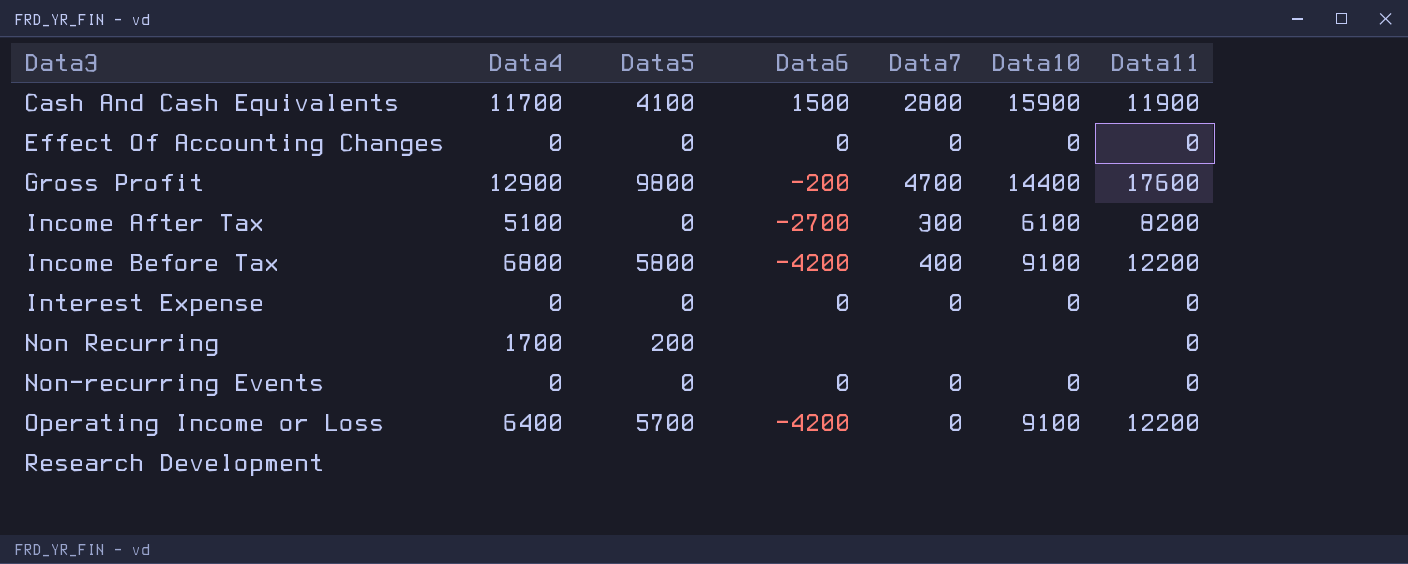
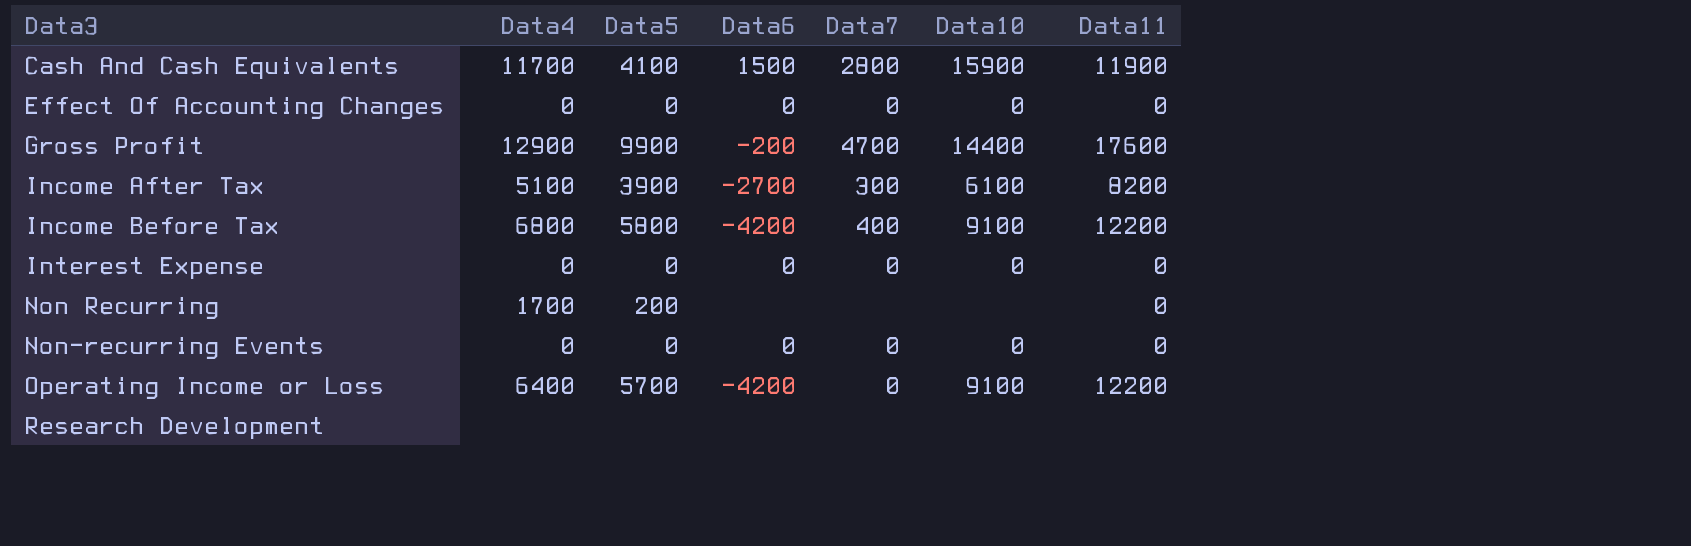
Gross Profit | Data5: 9800 -> 9900
Income After Tax | Data5: 0 -> 3900

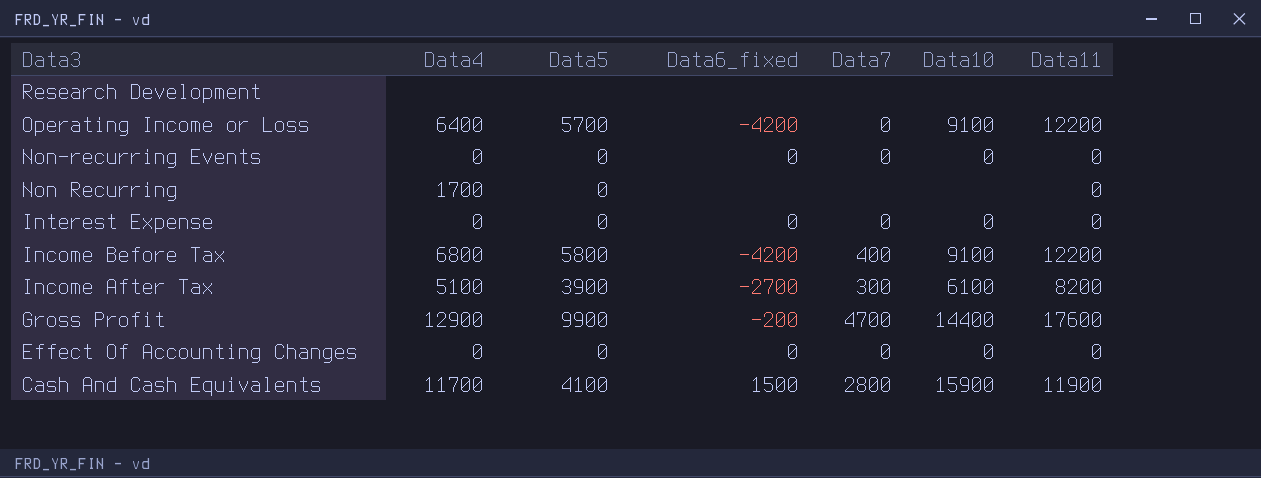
row order: Data3 ascending -> Data3 descending
column name: Data6 -> Data6_fixed
Non Recurring | Data5: 200 -> 0

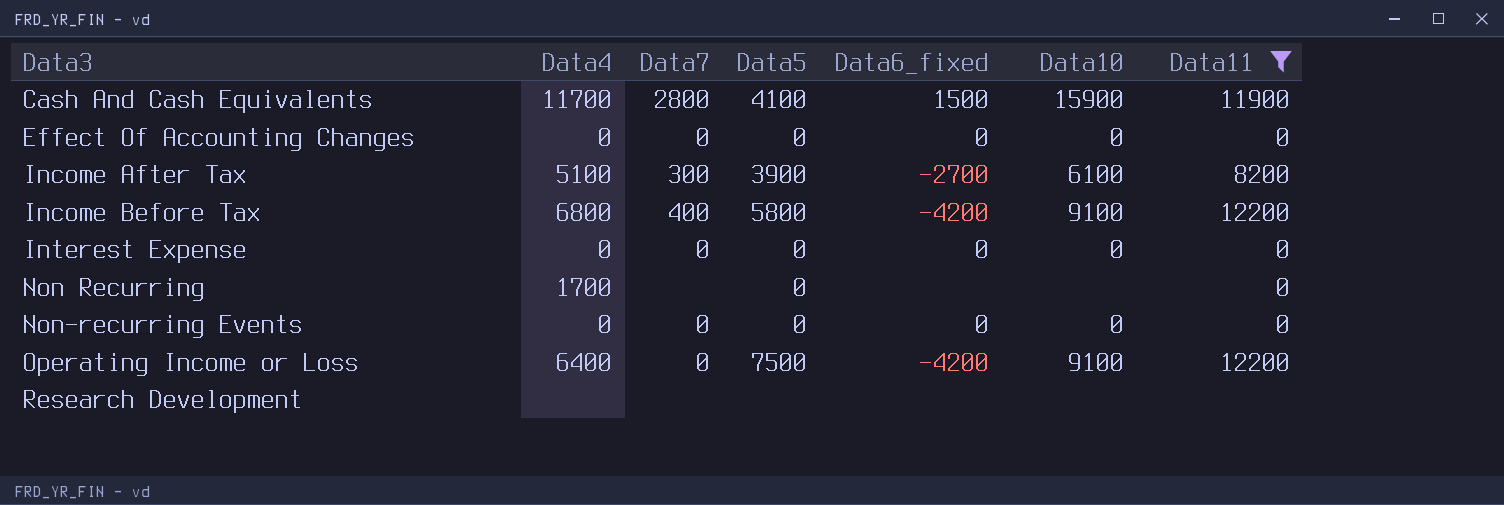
filter: none -> Data11 != 17600
row order: Data3 descending -> Data3 ascending
column Data7 | position: 5 -> 3
Operating Income or Loss | Data5: 5700 -> 7500

